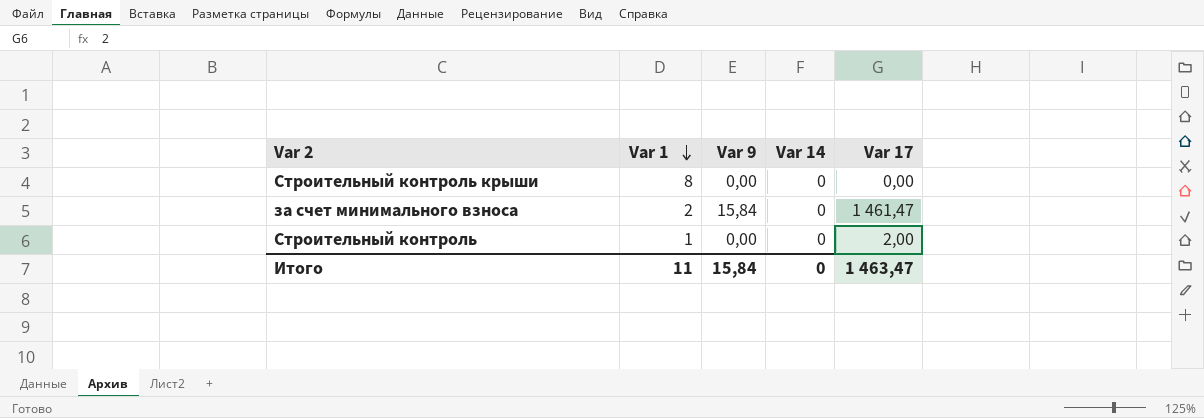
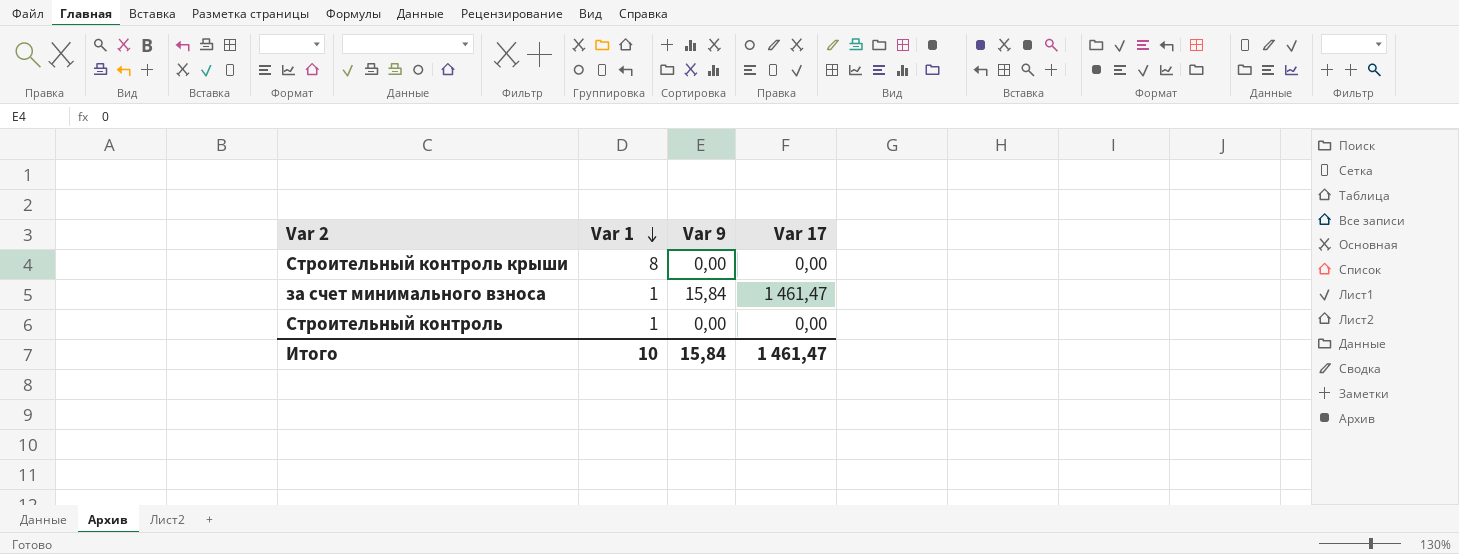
column Var 14 | position: 4 -> none
за счет минимального взноса | Var 1: 2 -> 1
Строительный контроль | Var 17: 2,00 -> 0,00
Итого | Var 1: 11 -> 10
Итого | Var 17: 1 463,47 -> 1 461,47

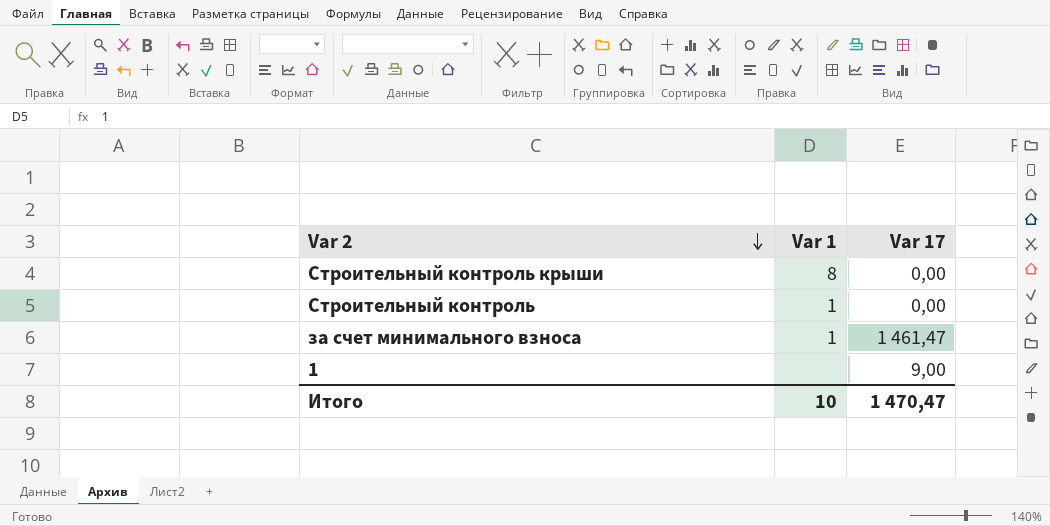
row order: Var 1 descending -> Var 2 descending
column Var 9 | position: 3 -> none
row 1: none -> none | 9,00
Итого | Var 17: 1 461,47 -> 1 470,47

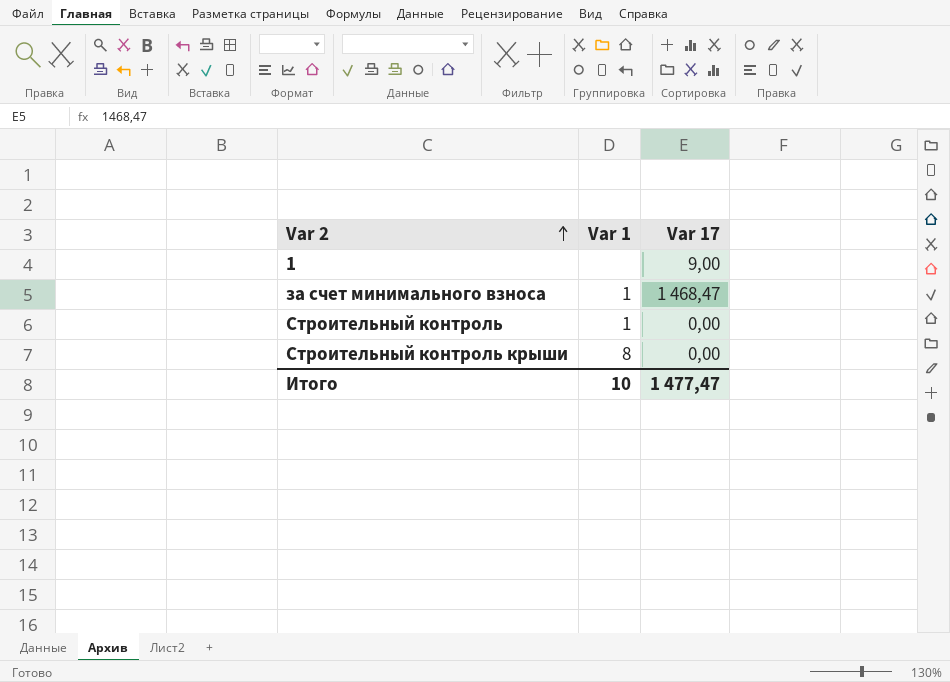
row order: Var 2 descending -> Var 2 ascending
за счет минимального взноса | Var 17: 1 461,47 -> 1 468,47
Итого | Var 17: 1 470,47 -> 1 477,47

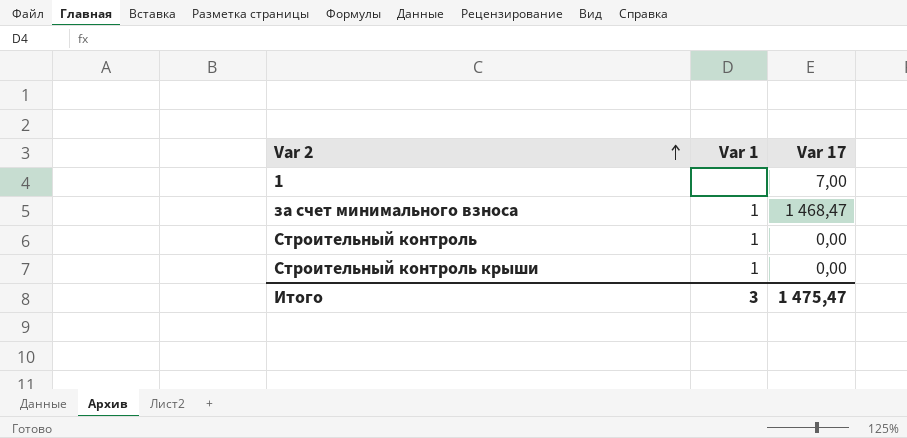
1 | Var 17: 9,00 -> 7,00
Строительный контроль крыши | Var 1: 8 -> 1
Итого | Var 1: 10 -> 3
Итого | Var 17: 1 477,47 -> 1 475,47

